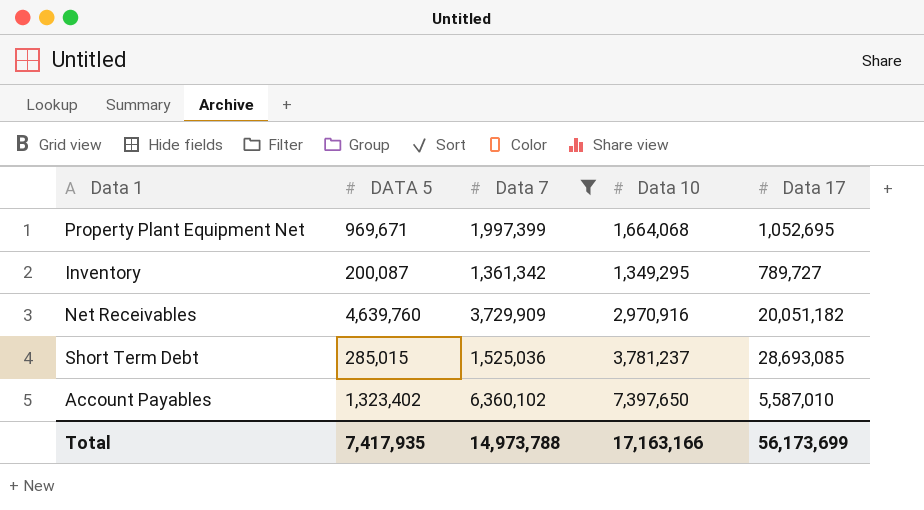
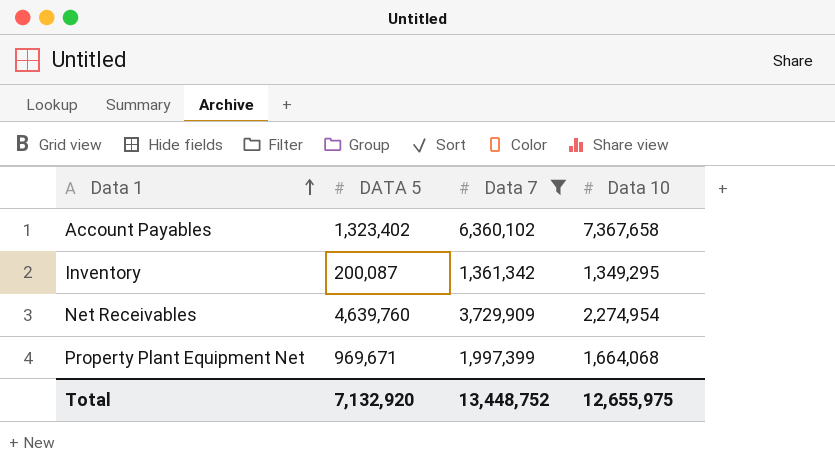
row order: none -> Data 1 ascending
column Data 17 | position: 5 -> none
row Short Term Debt: 285,015 | 1,525,036 | 3,781,237 | 28,693,085 -> none
Account Payables | Data 10: 7,397,650 -> 7,367,658
Net Receivables | Data 10: 2,970,916 -> 2,274,954
Total | DATA 5: 7,417,935 -> 7,132,920
Total | Data 7: 14,973,788 -> 13,448,752
Total | Data 10: 17,163,166 -> 12,655,975

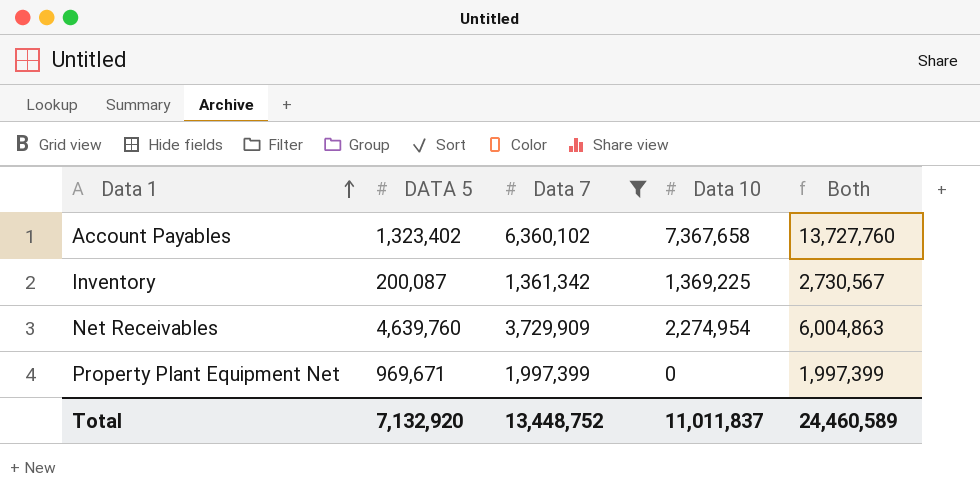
column Both | formula: none -> [Data 7] + [Data 10]
Inventory | Data 10: 1,349,295 -> 1,369,225
Property Plant Equipment Net | Data 10: 1,664,068 -> 0
Total | Data 10: 12,655,975 -> 11,011,837

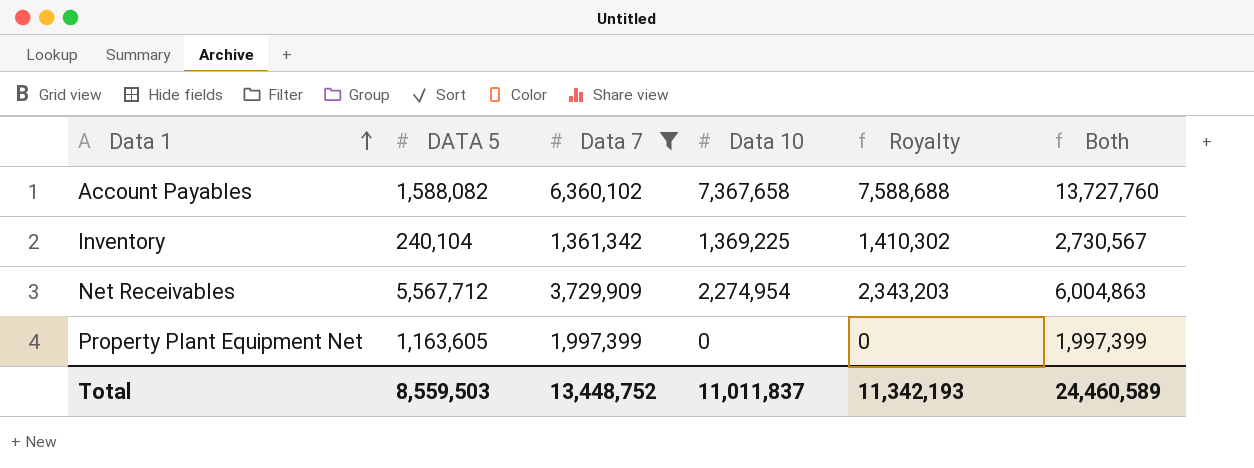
column Royalty | formula: none -> [Data 10] * 1.03
Account Payables | DATA 5: 1,323,402 -> 1,588,082
Inventory | DATA 5: 200,087 -> 240,104
Net Receivables | DATA 5: 4,639,760 -> 5,567,712
Property Plant Equipment Net | DATA 5: 969,671 -> 1,163,605
Total | DATA 5: 7,132,920 -> 8,559,503

